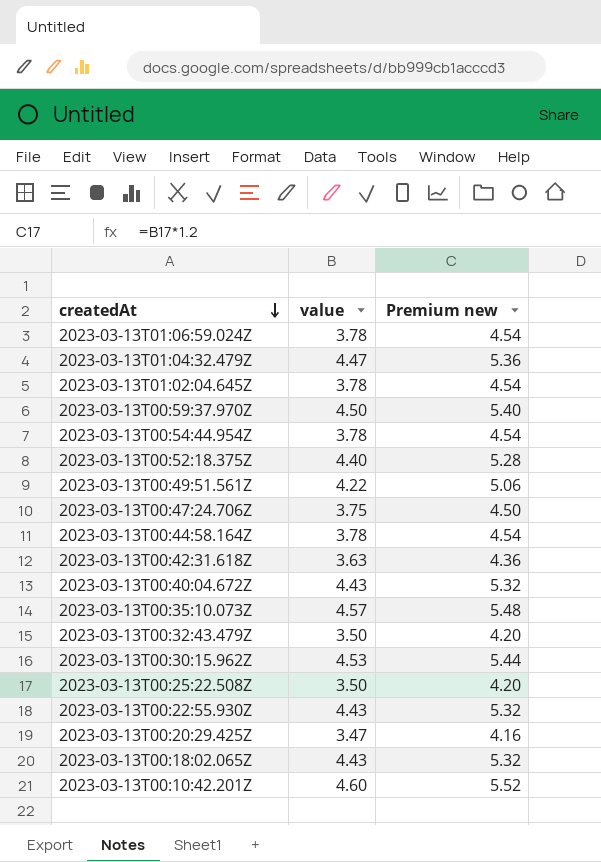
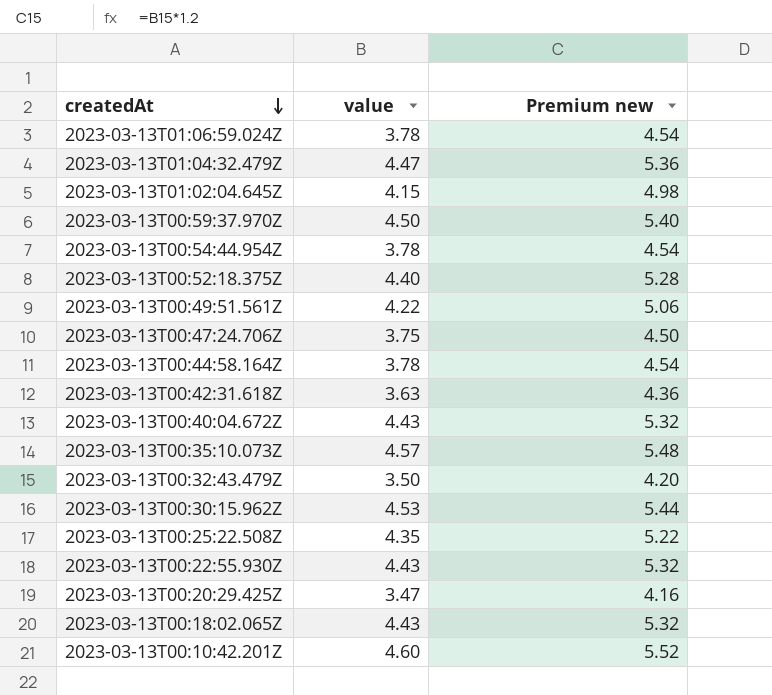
2023-03-13T01:02:04.645Z | value: 3.78 -> 4.15
2023-03-13T01:02:04.645Z | Premium new: 4.54 -> 4.98
2023-03-13T00:25:22.508Z | value: 3.50 -> 4.35
2023-03-13T00:25:22.508Z | Premium new: 4.20 -> 5.22

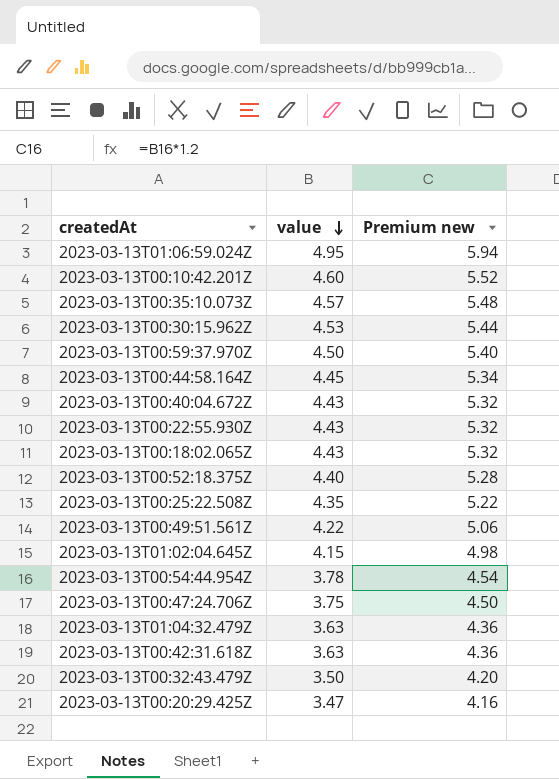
row order: createdAt descending -> value descending
2023-03-13T01:06:59.024Z | value: 3.78 -> 4.95
2023-03-13T01:06:59.024Z | Premium new: 4.54 -> 5.94
2023-03-13T00:44:58.164Z | value: 3.78 -> 4.45
2023-03-13T00:44:58.164Z | Premium new: 4.54 -> 5.34
2023-03-13T01:04:32.479Z | value: 4.47 -> 3.63
2023-03-13T01:04:32.479Z | Premium new: 5.36 -> 4.36

